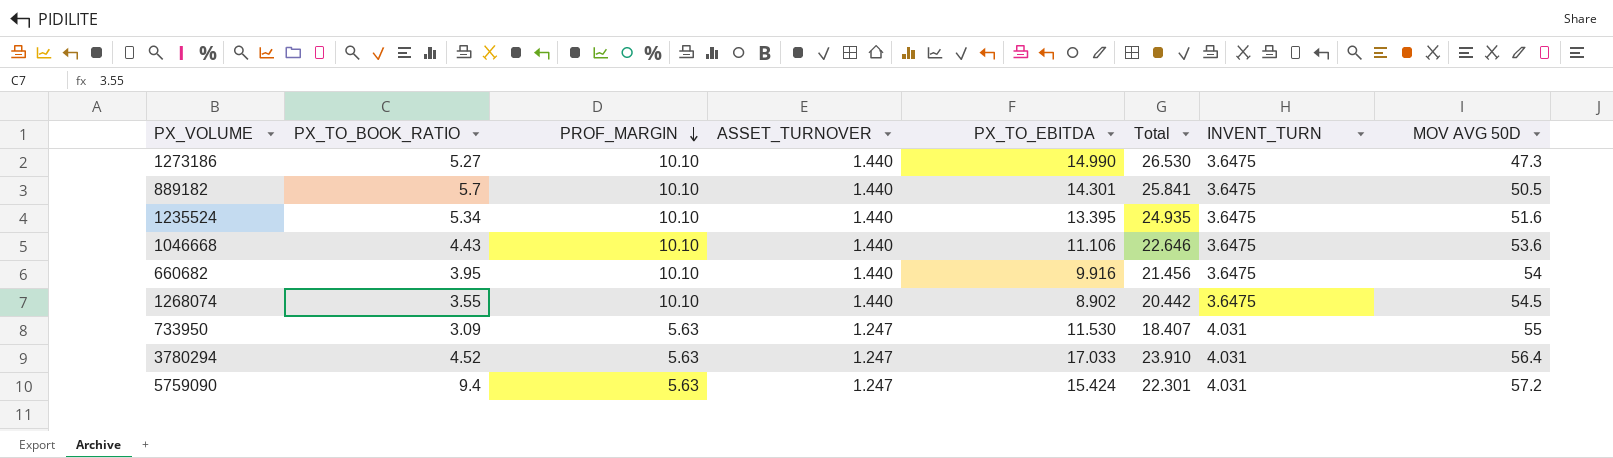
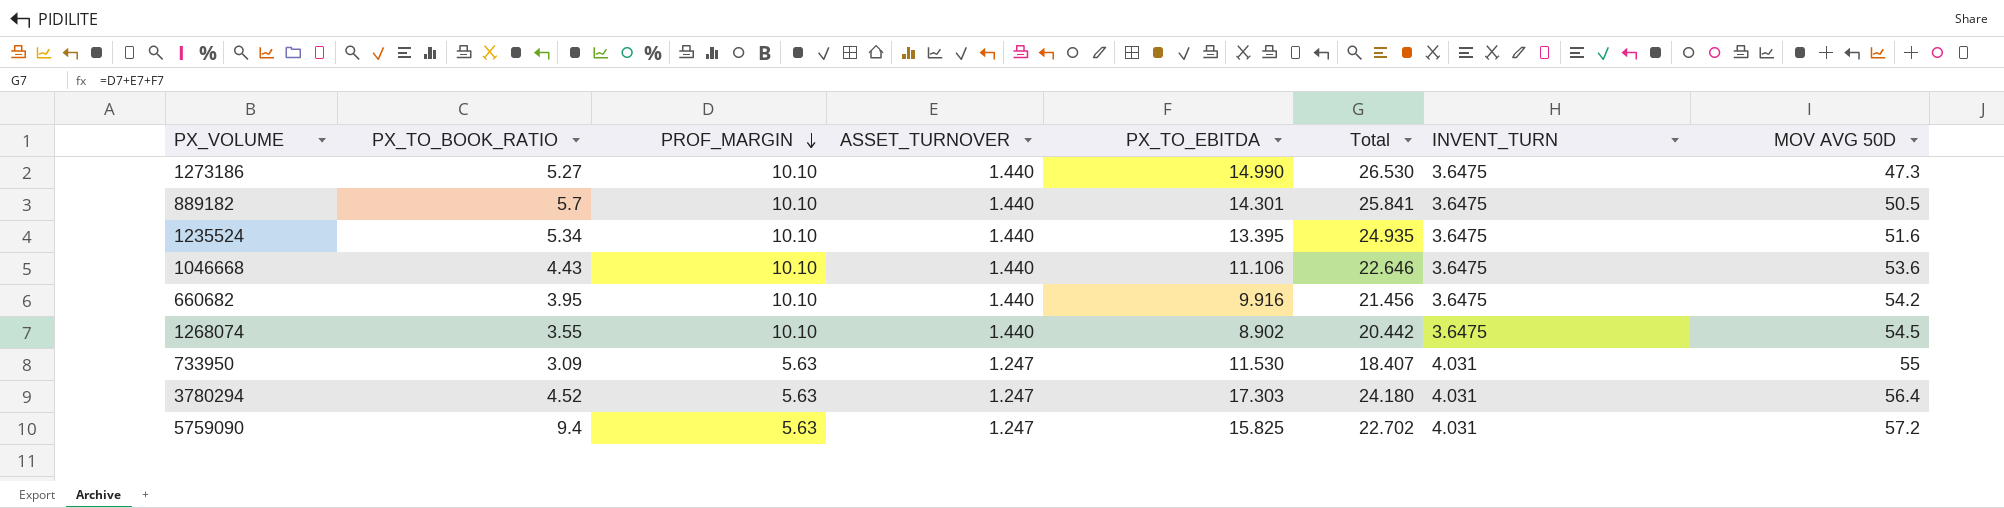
660682 | MOV AVG 50D: 54 -> 54.2
3780294 | PX_TO_EBITDA: 17.033 -> 17.303
3780294 | Total: 23.910 -> 24.180
5759090 | PX_TO_EBITDA: 15.424 -> 15.825
5759090 | Total: 22.301 -> 22.702

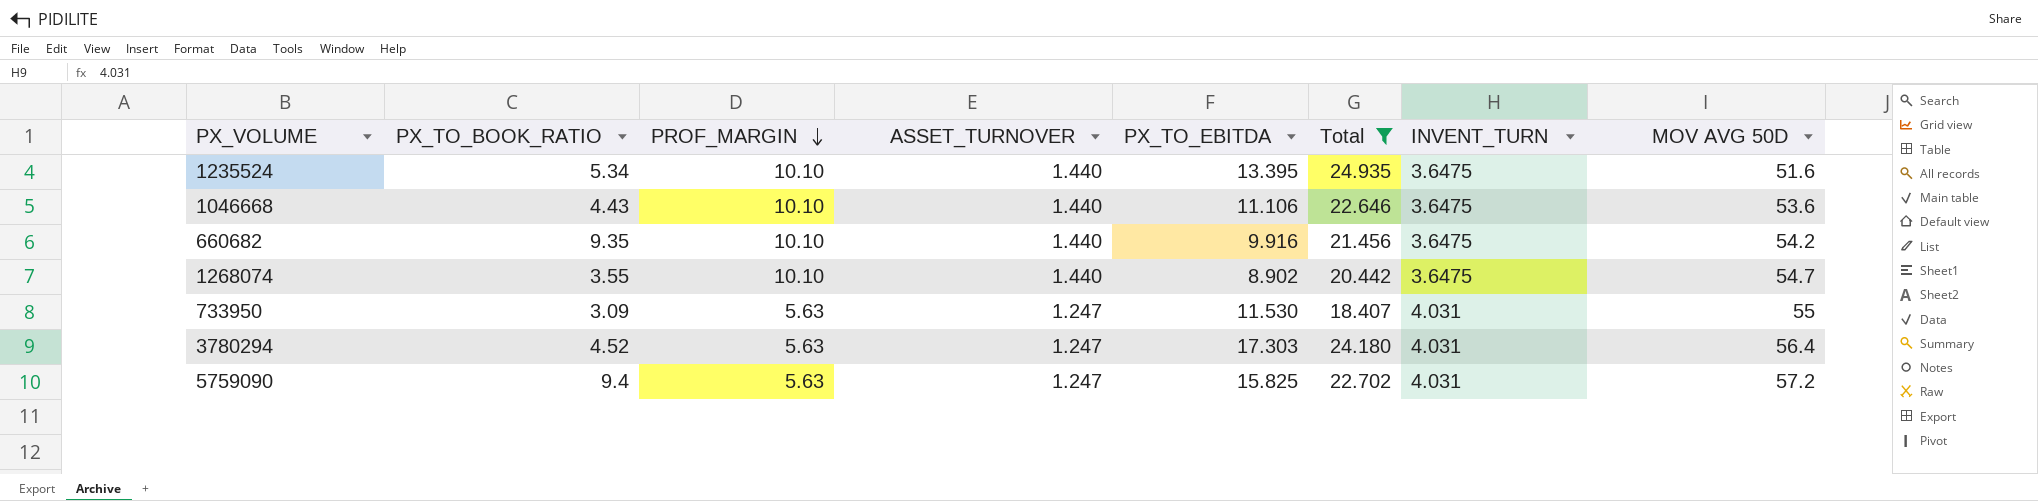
filter: none -> Total <= 24.935
660682 | PX_TO_BOOK_RATIO: 3.95 -> 9.35
1268074 | MOV AVG 50D: 54.5 -> 54.7

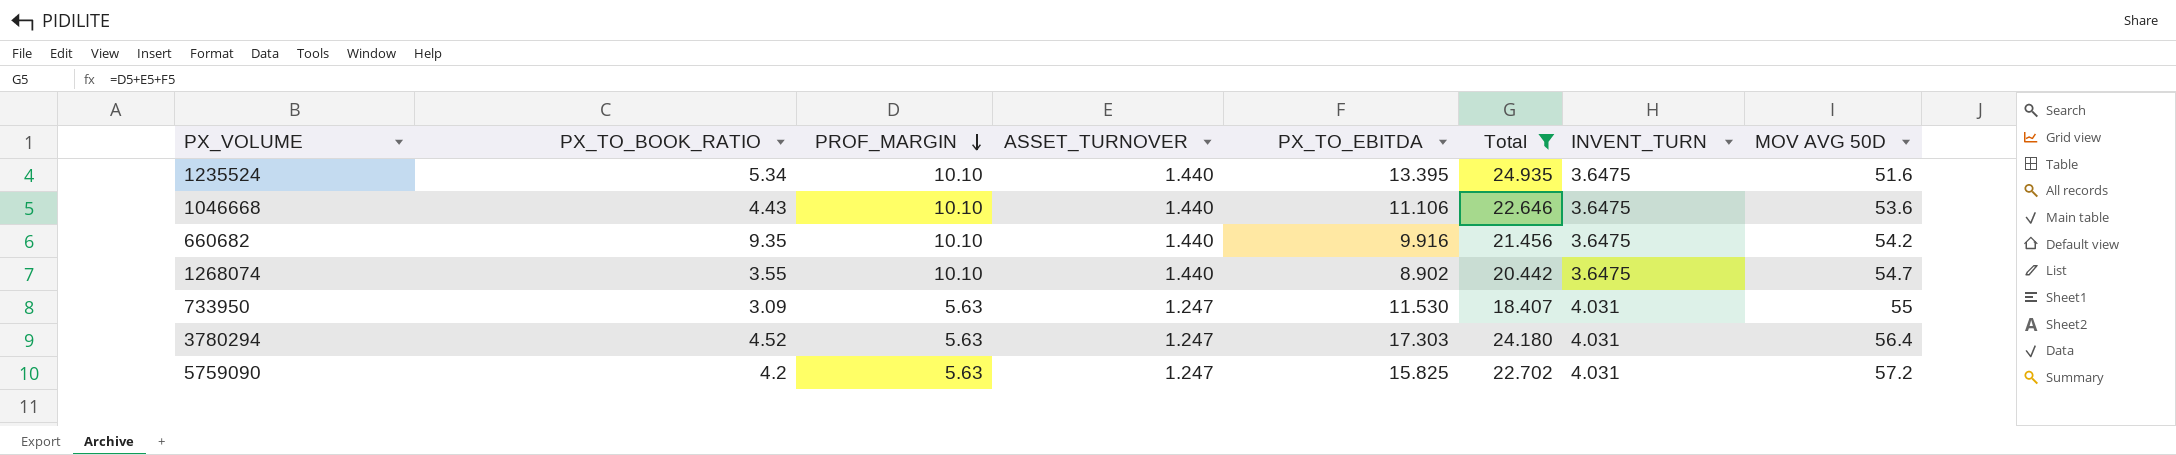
5759090 | PX_TO_BOOK_RATIO: 9.4 -> 4.2

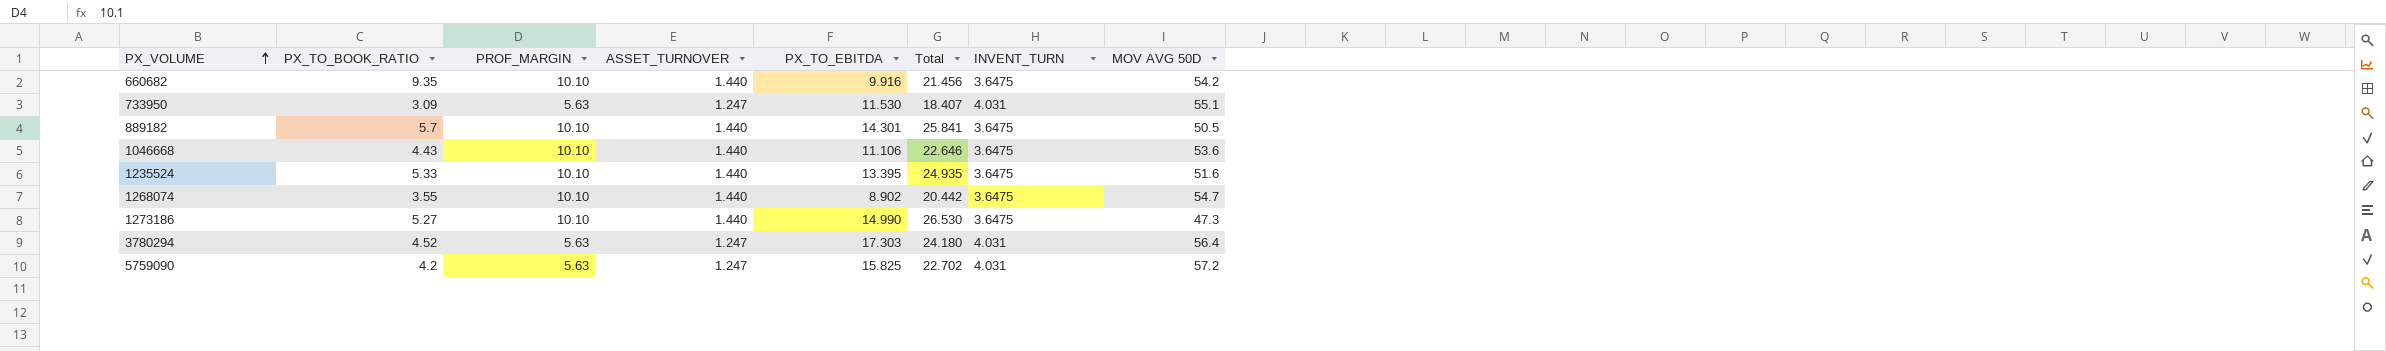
filter: Total <= 24.935 -> none
row order: PROF_MARGIN descending -> PX_VOLUME ascending
733950 | MOV AVG 50D: 55 -> 55.1
1235524 | PX_TO_BOOK_RATIO: 5.34 -> 5.33

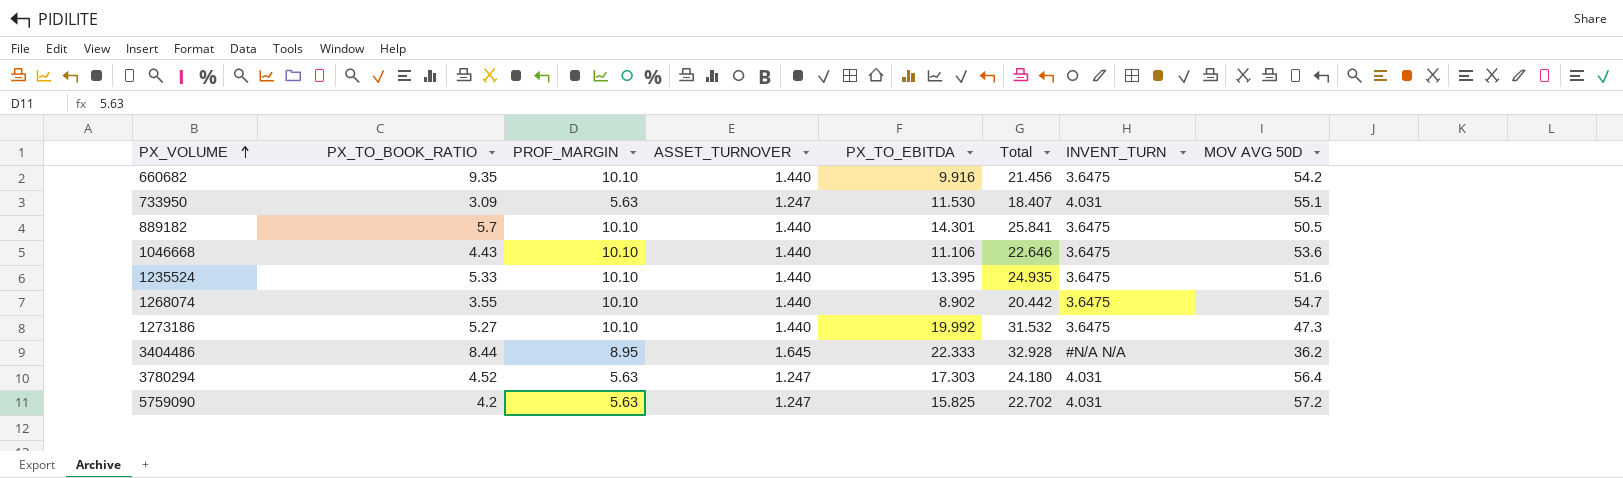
1273186 | PX_TO_EBITDA: 14.990 -> 19.992
1273186 | Total: 26.530 -> 31.532
row 3404486: none -> 8.44 | 8.95 | 1.645 | 22.333 | 32.928 | #N/A N/A | 36.2

